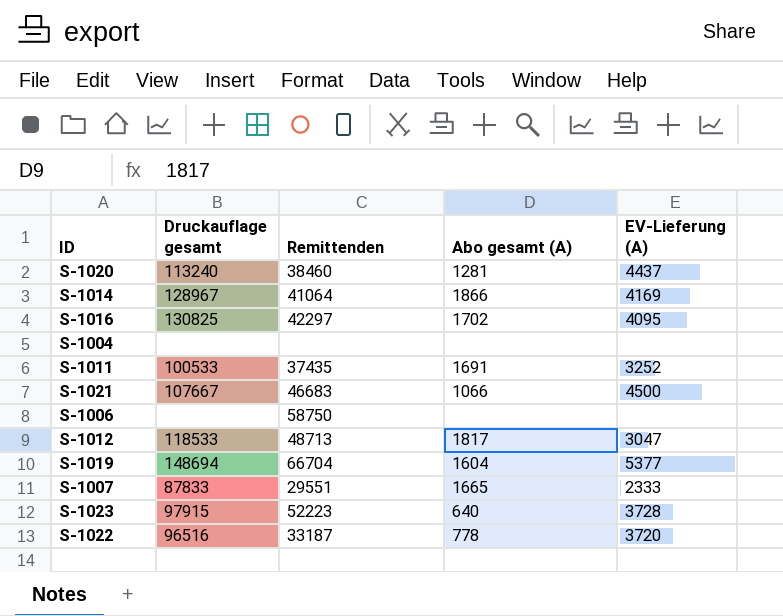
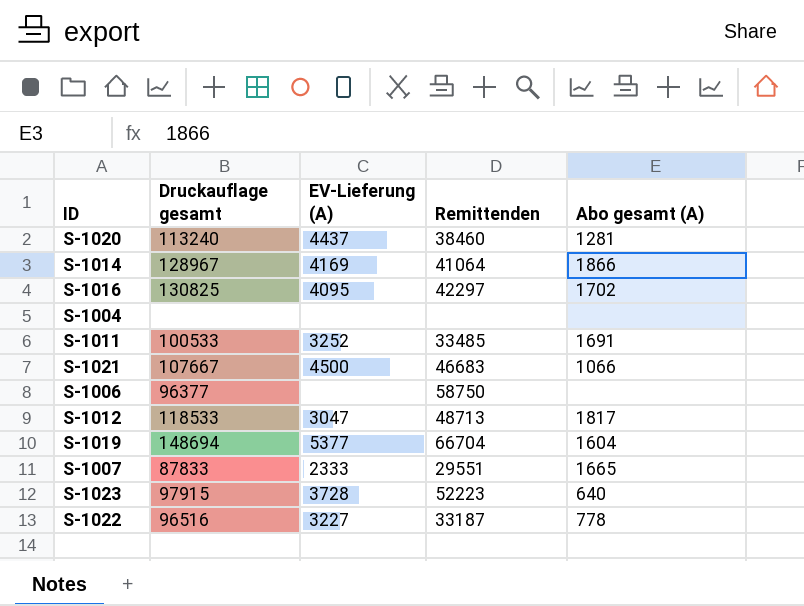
column EV-Lieferung (A) | position: 5 -> 3
S-1011 | Remittenden: 37435 -> 33485
S-1006 | Druckauflage gesamt: none -> 96377
S-1022 | EV-Lieferung (A): 3720 -> 3227

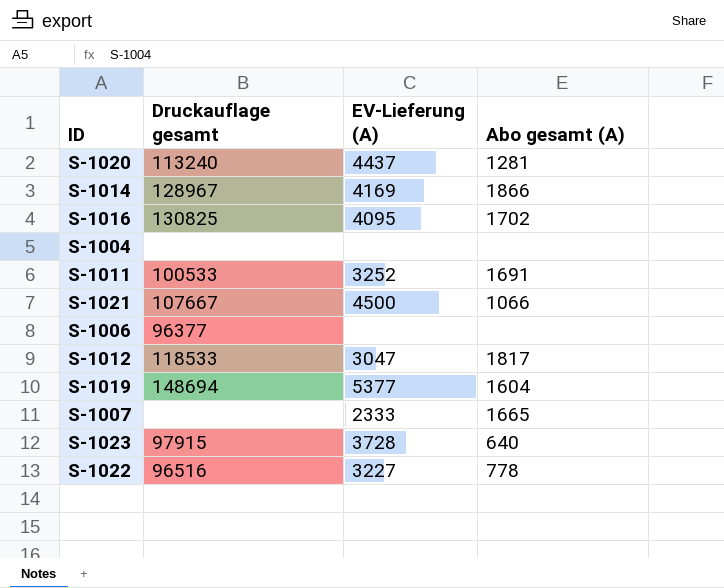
column Remittenden | position: 4 -> none
S-1007 | Druckauflage gesamt: 87833 -> none

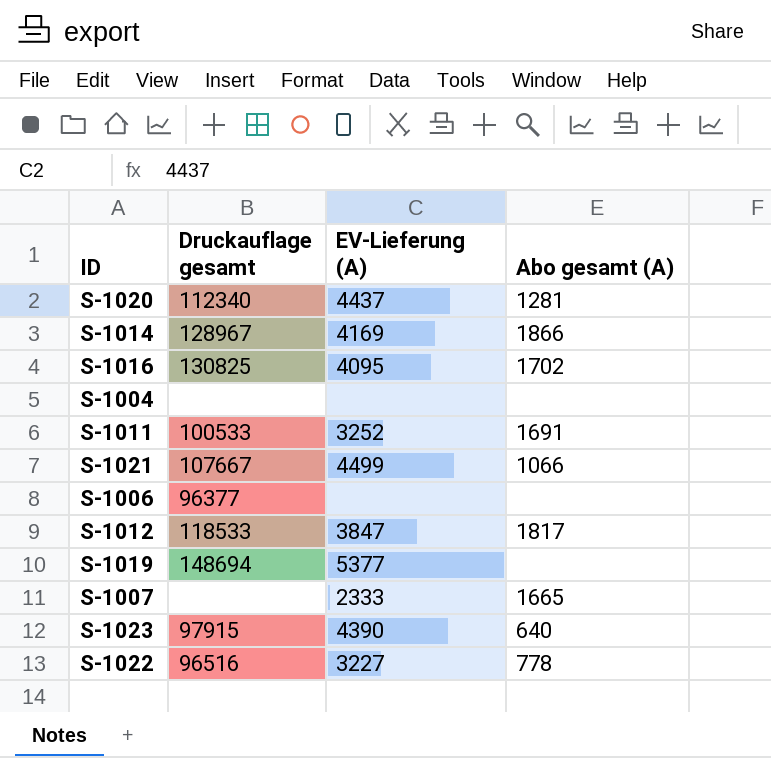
S-1020 | Druckauflage gesamt: 113240 -> 112340
S-1021 | EV-Lieferung (A): 4500 -> 4499
S-1012 | EV-Lieferung (A): 3047 -> 3847
S-1019 | Abo gesamt (A): 1604 -> none
S-1023 | EV-Lieferung (A): 3728 -> 4390

